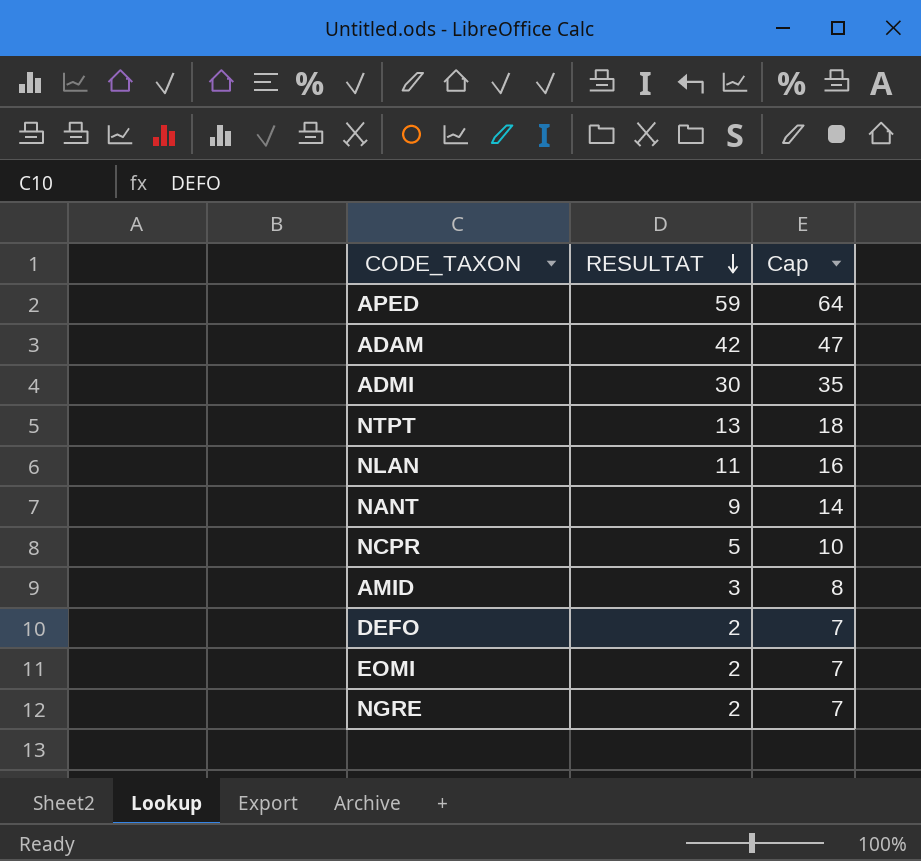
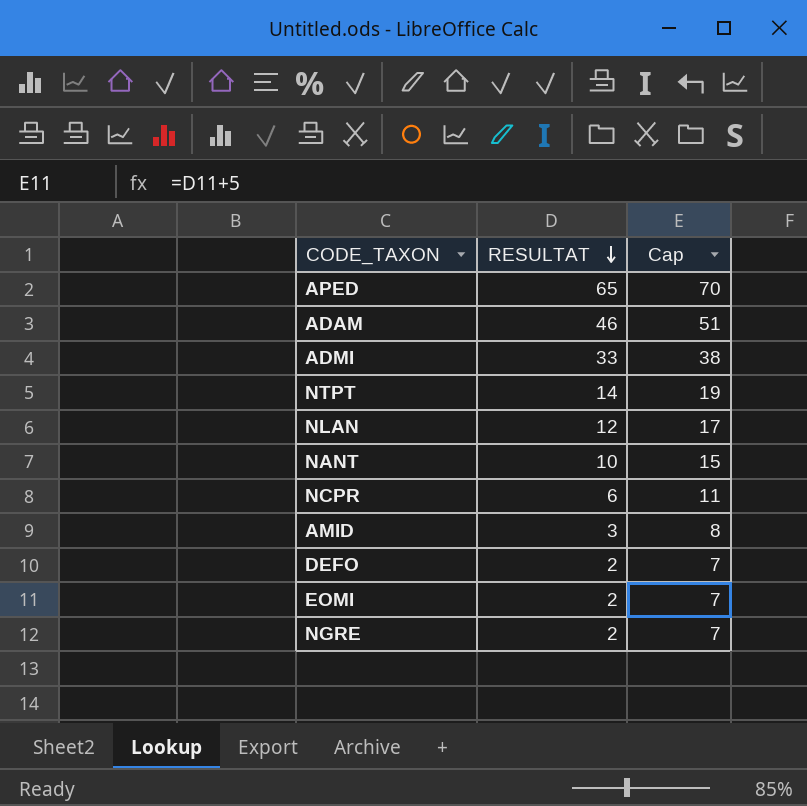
APED | RESULTAT: 59 -> 65
APED | Cap: 64 -> 70
ADAM | RESULTAT: 42 -> 46
ADAM | Cap: 47 -> 51
ADMI | RESULTAT: 30 -> 33
ADMI | Cap: 35 -> 38
NTPT | RESULTAT: 13 -> 14
NTPT | Cap: 18 -> 19
NLAN | RESULTAT: 11 -> 12
NLAN | Cap: 16 -> 17
NANT | RESULTAT: 9 -> 10
NANT | Cap: 14 -> 15
NCPR | RESULTAT: 5 -> 6
NCPR | Cap: 10 -> 11

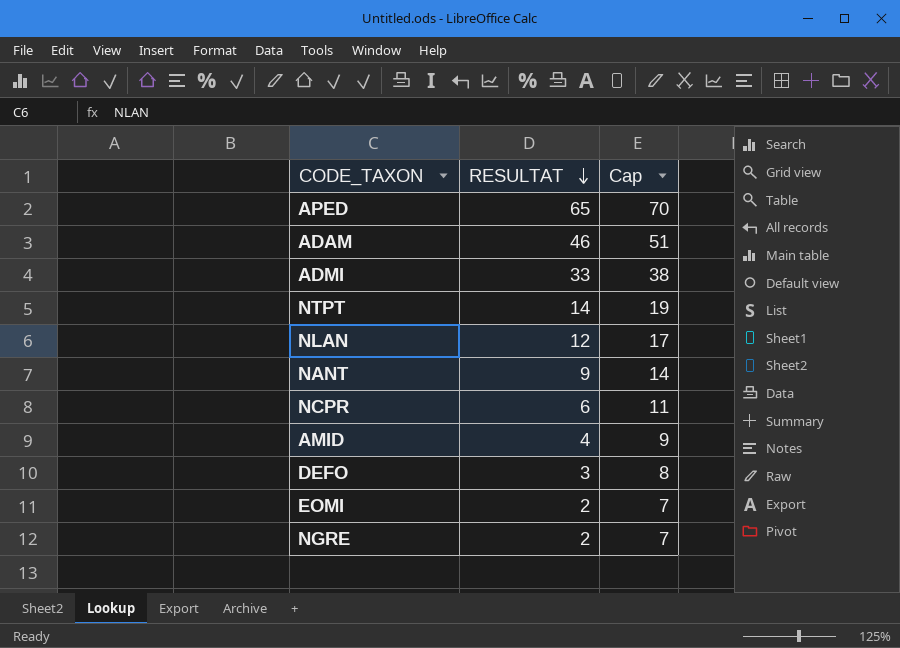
NANT | RESULTAT: 10 -> 9
NANT | Cap: 15 -> 14
AMID | RESULTAT: 3 -> 4
AMID | Cap: 8 -> 9
DEFO | RESULTAT: 2 -> 3
DEFO | Cap: 7 -> 8

